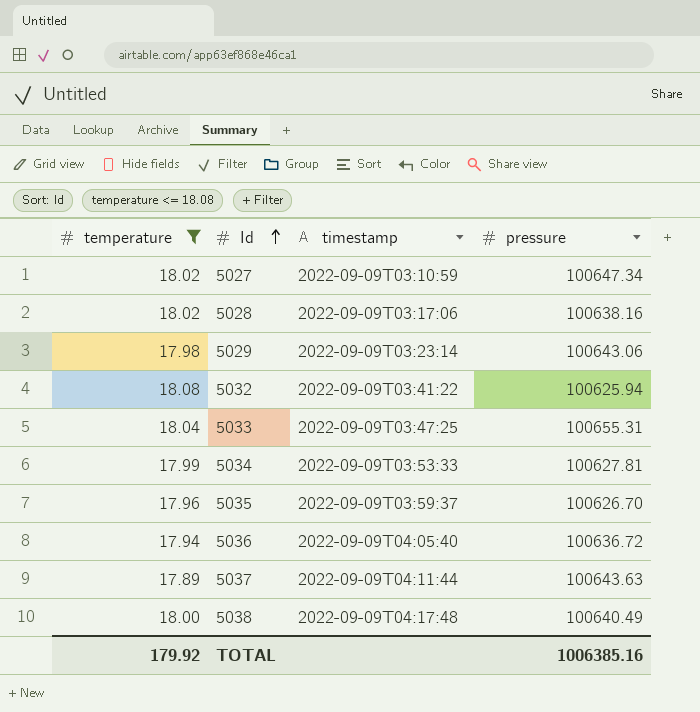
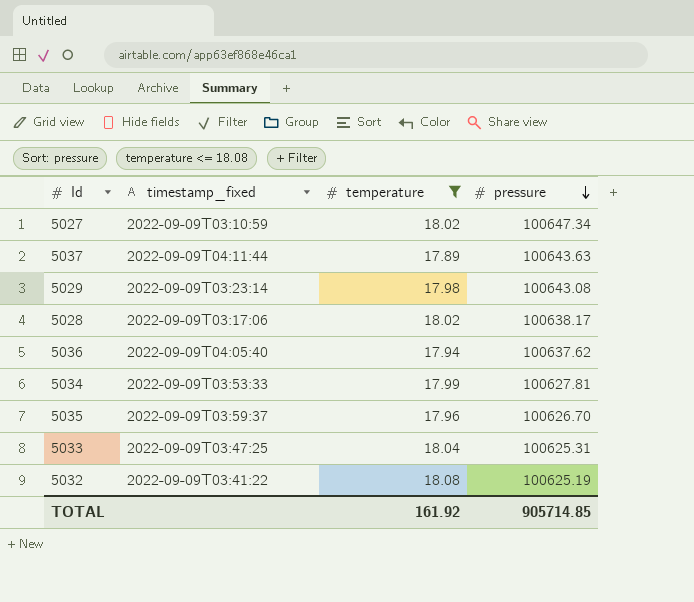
row order: Id ascending -> pressure descending
column name: timestamp -> timestamp_fixed
column temperature | position: 1 -> 3
row 5038: 18.00 | 2022-09-09T04:17:48 | 100640.49 -> none
5029 | pressure: 100643.06 -> 100643.08
5028 | pressure: 100638.16 -> 100638.17
5036 | pressure: 100636.72 -> 100637.62
5033 | pressure: 100655.31 -> 100625.31
5032 | pressure: 100625.94 -> 100625.19
TOTAL | temperature: 179.92 -> 161.92
TOTAL | pressure: 1006385.16 -> 905714.85

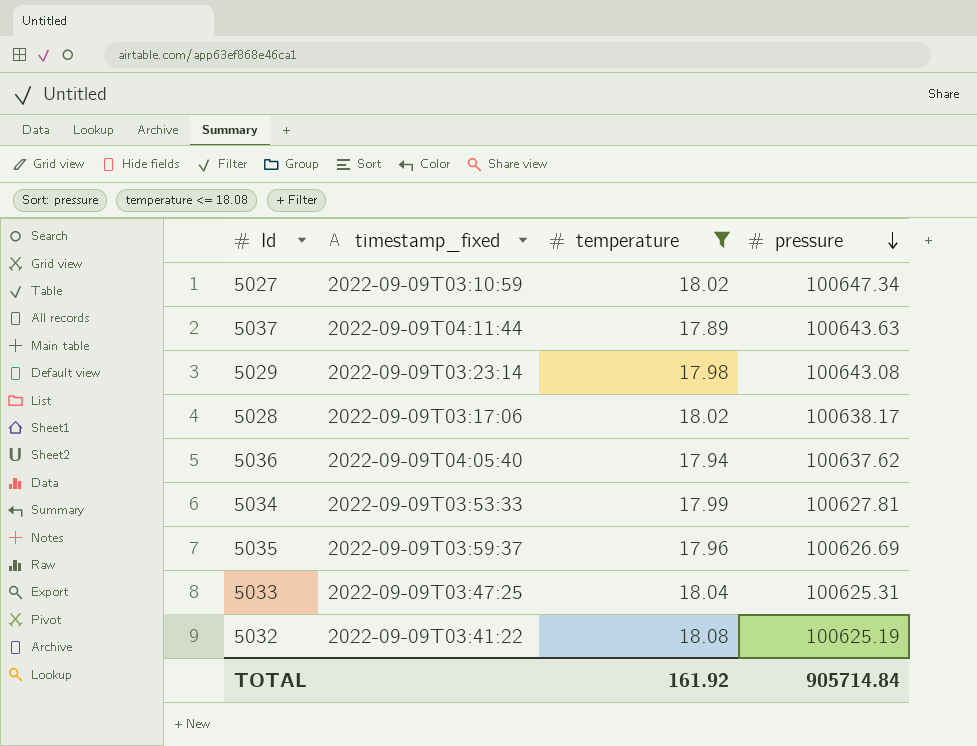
5035 | pressure: 100626.70 -> 100626.69
TOTAL | pressure: 905714.85 -> 905714.84

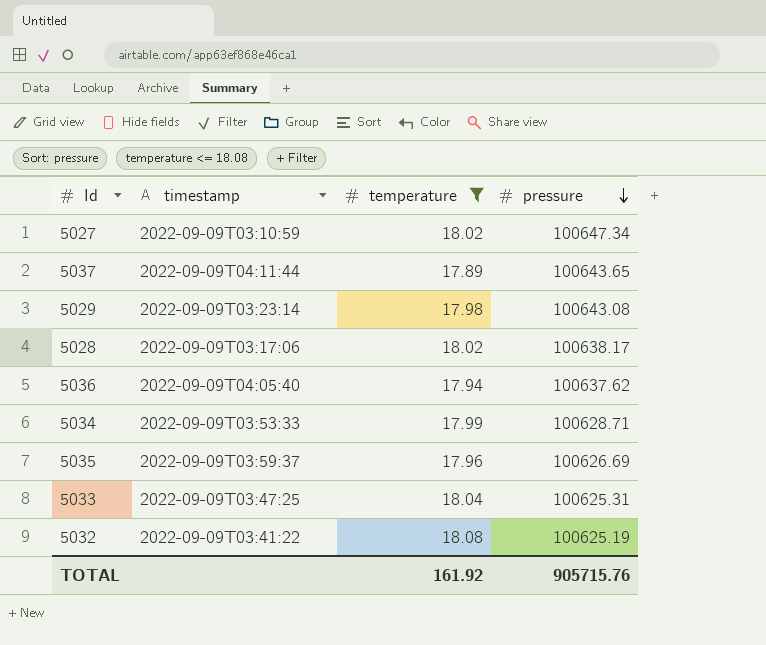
column name: timestamp_fixed -> timestamp
5037 | pressure: 100643.63 -> 100643.65
5034 | pressure: 100627.81 -> 100628.71
TOTAL | pressure: 905714.84 -> 905715.76

